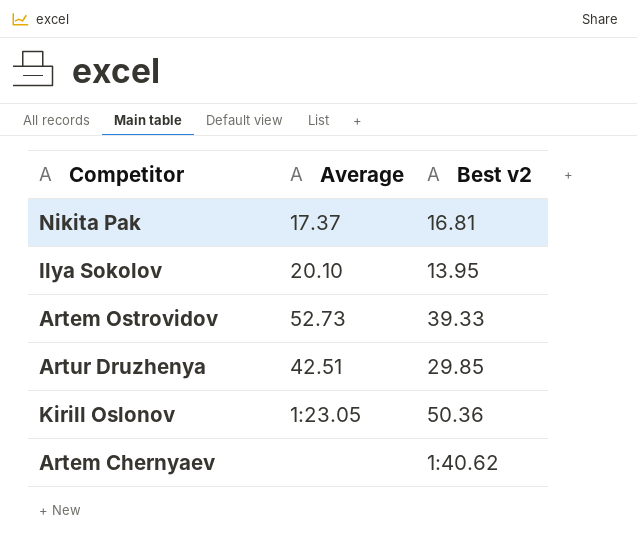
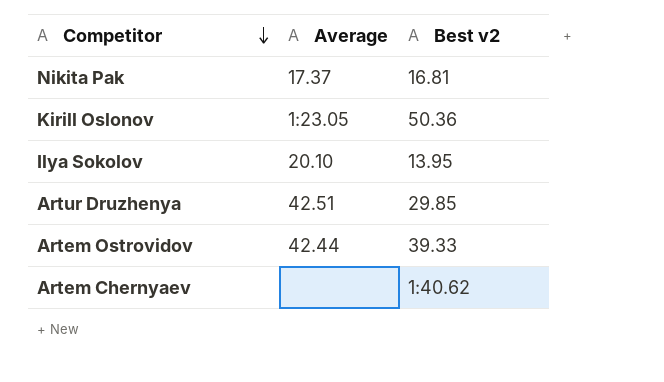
row order: none -> Competitor descending
Artem Ostrovidov | Average: 52.73 -> 42.44

